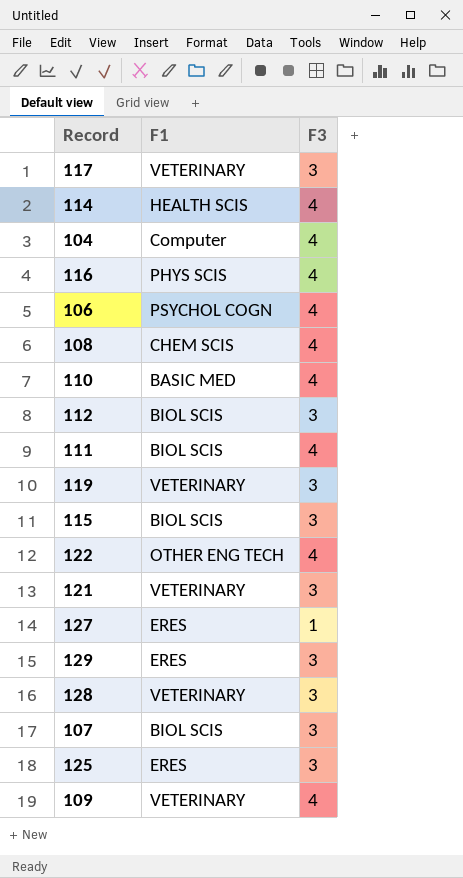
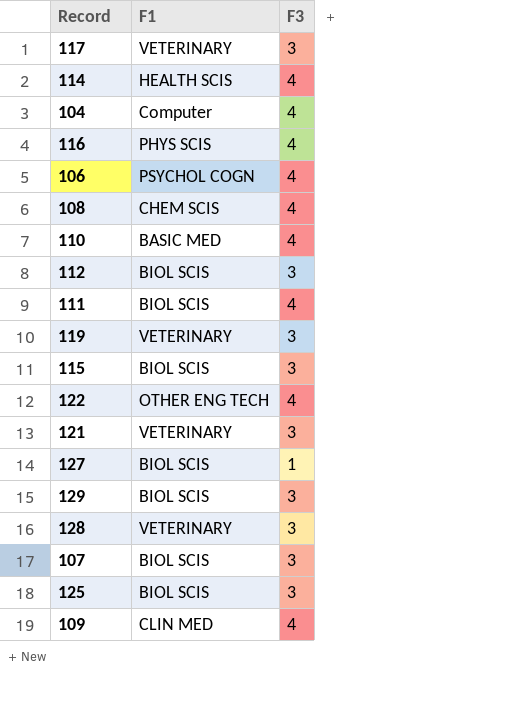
127 | F1: ERES -> BIOL SCIS
129 | F1: ERES -> BIOL SCIS
125 | F1: ERES -> BIOL SCIS
109 | F1: VETERINARY -> CLIN MED

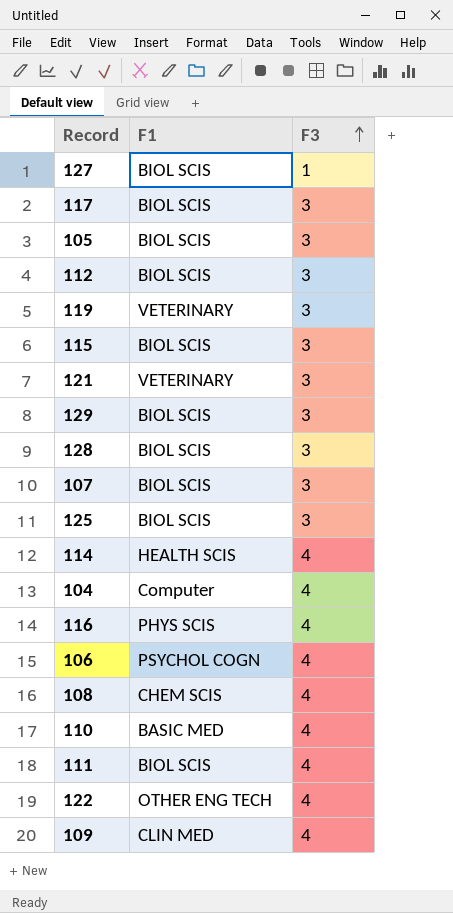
row order: none -> F3 ascending
117 | F1: VETERINARY -> BIOL SCIS
row 105: none -> BIOL SCIS | 3
128 | F1: VETERINARY -> BIOL SCIS

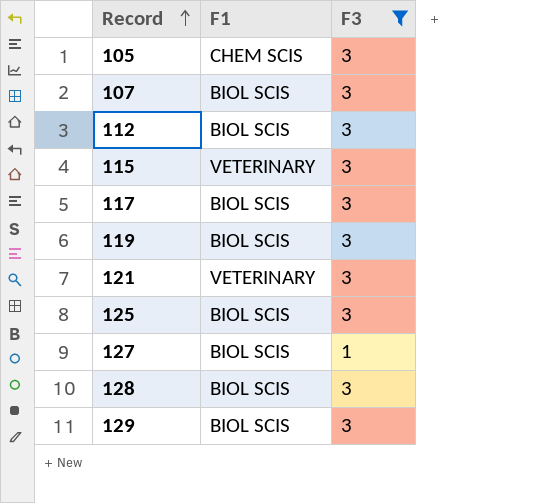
filter: none -> F3 != 4
row order: F3 ascending -> Record ascending
105 | F1: BIOL SCIS -> CHEM SCIS
115 | F1: BIOL SCIS -> VETERINARY
119 | F1: VETERINARY -> BIOL SCIS

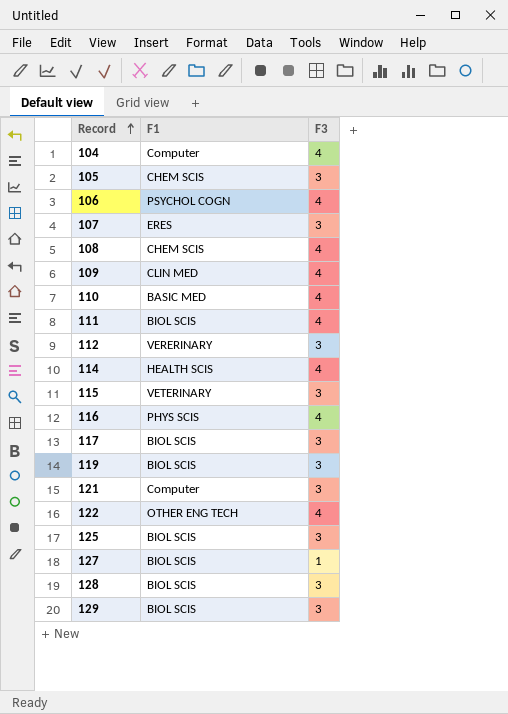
filter: F3 != 4 -> none
107 | F1: BIOL SCIS -> ERES
112 | F1: BIOL SCIS -> VERERINARY
121 | F1: VETERINARY -> Computer

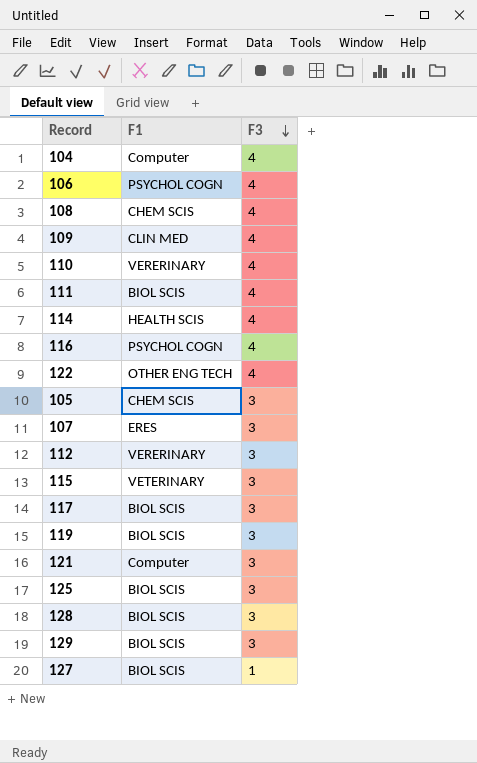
row order: Record ascending -> F3 descending
110 | F1: BASIC MED -> VERERINARY
116 | F1: PHYS SCIS -> PSYCHOL COGN

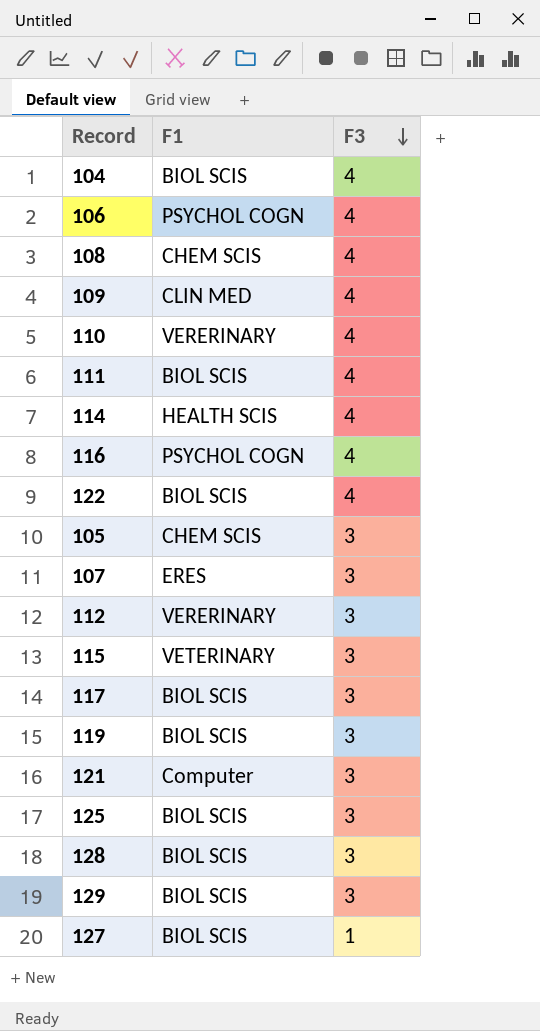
104 | F1: Computer -> BIOL SCIS
122 | F1: OTHER ENG TECH -> BIOL SCIS

